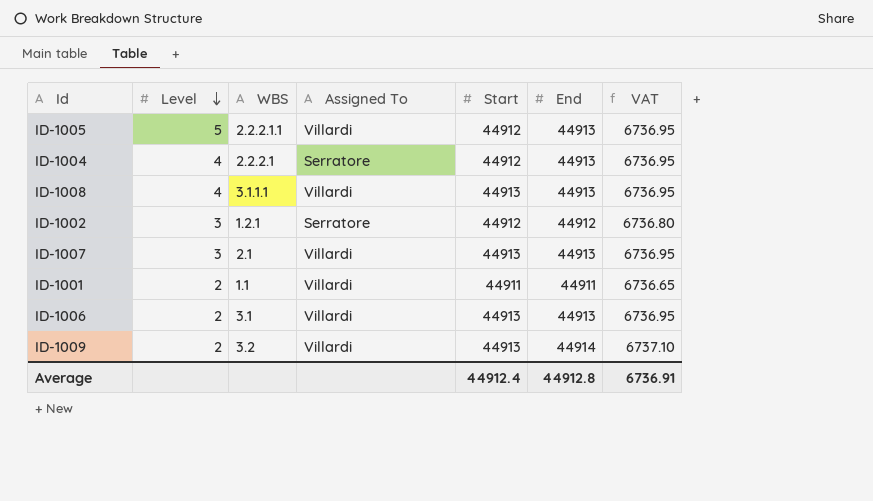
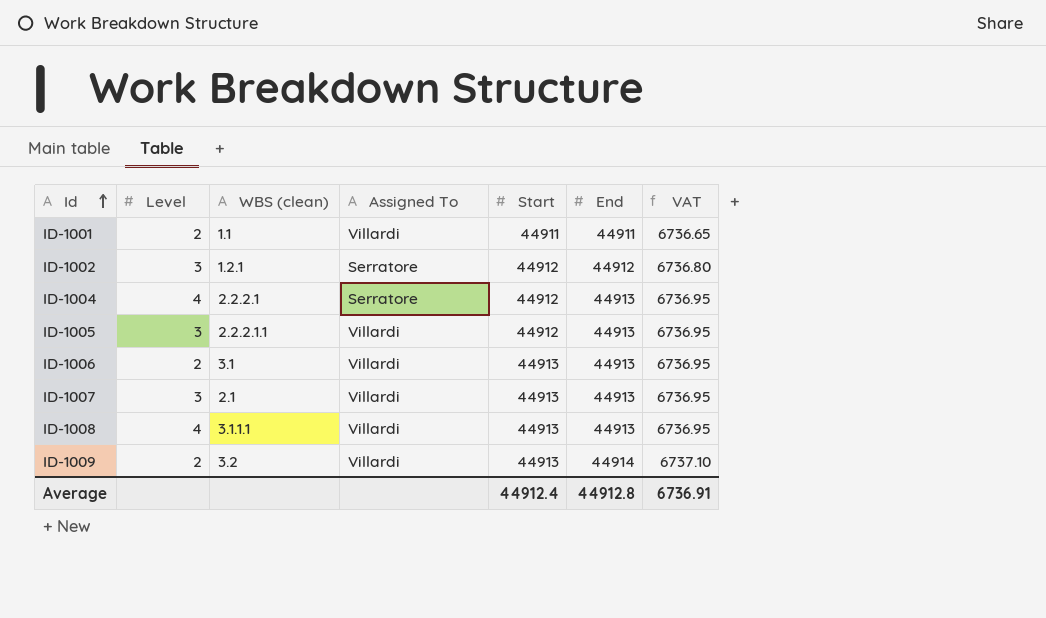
row order: Level descending -> Id ascending
column name: WBS -> WBS (clean)
ID-1005 | Level: 5 -> 3

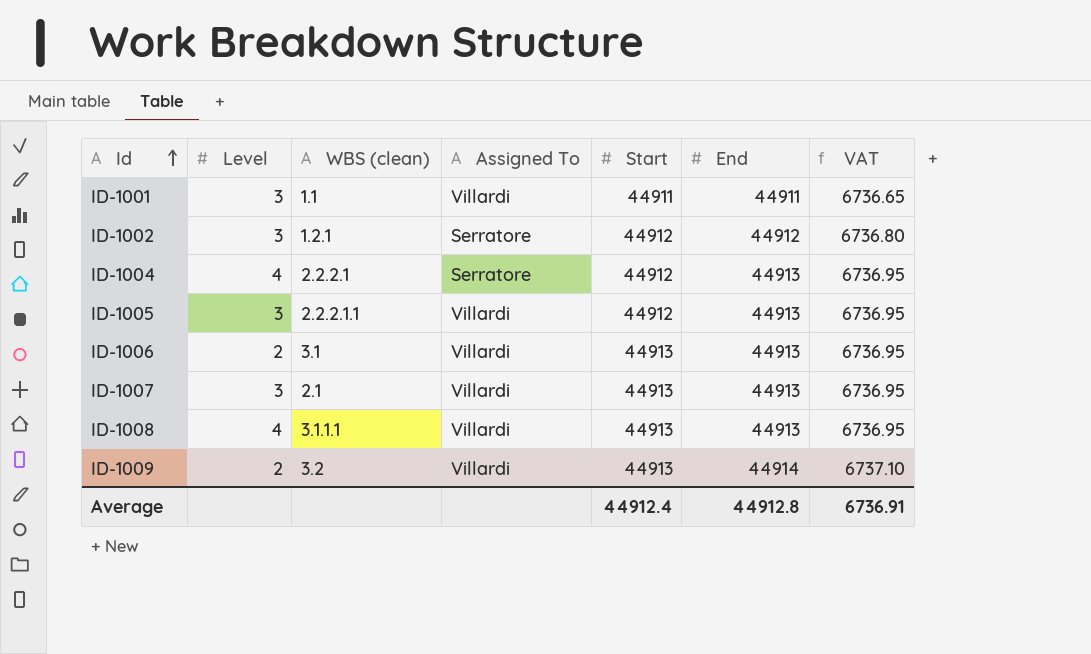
ID-1001 | Level: 2 -> 3

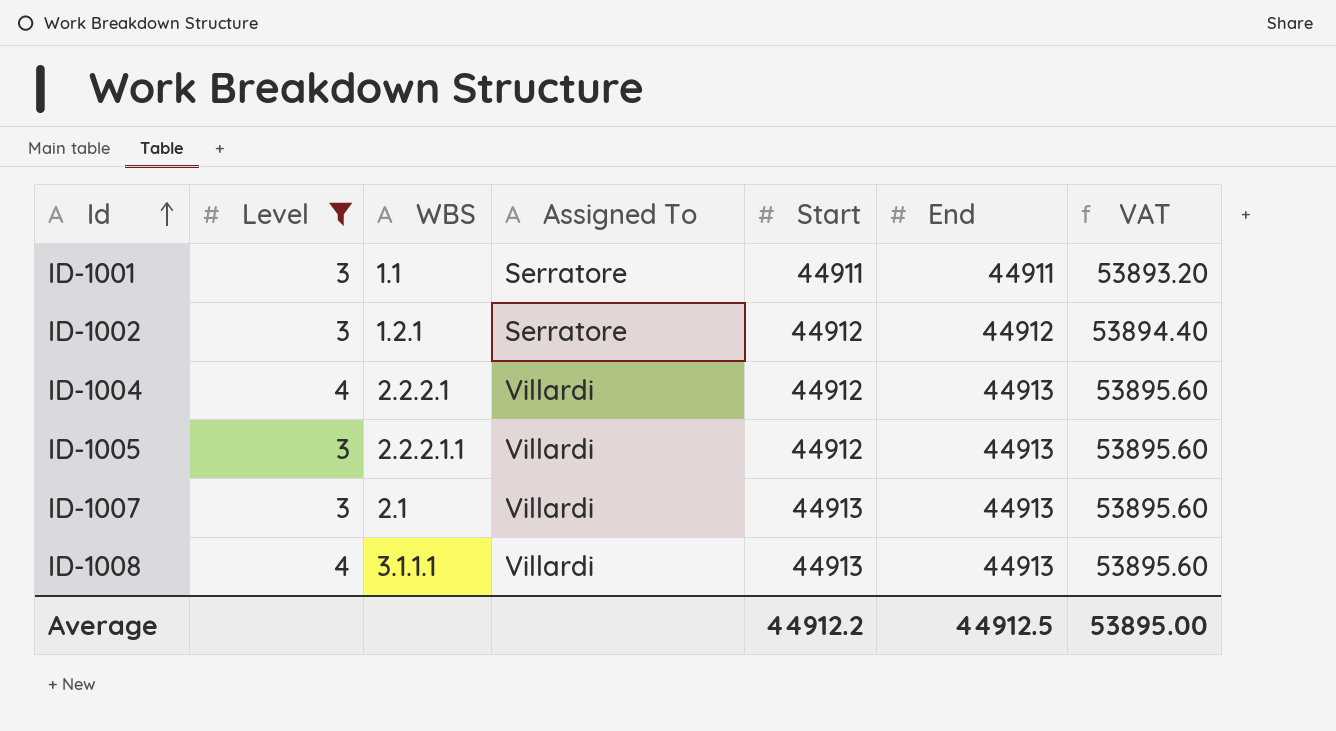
filter: none -> Level != 2
column name: WBS (clean) -> WBS
column VAT | formula: [End] * 0.15 -> [End] * 1.2
ID-1001 | Assigned To: Villardi -> Serratore
ID-1004 | Assigned To: Serratore -> Villardi
Average | Start: 44912.4 -> 44912.2
Average | End: 44912.8 -> 44912.5
Average | VAT: 6736.91 -> 53895.00

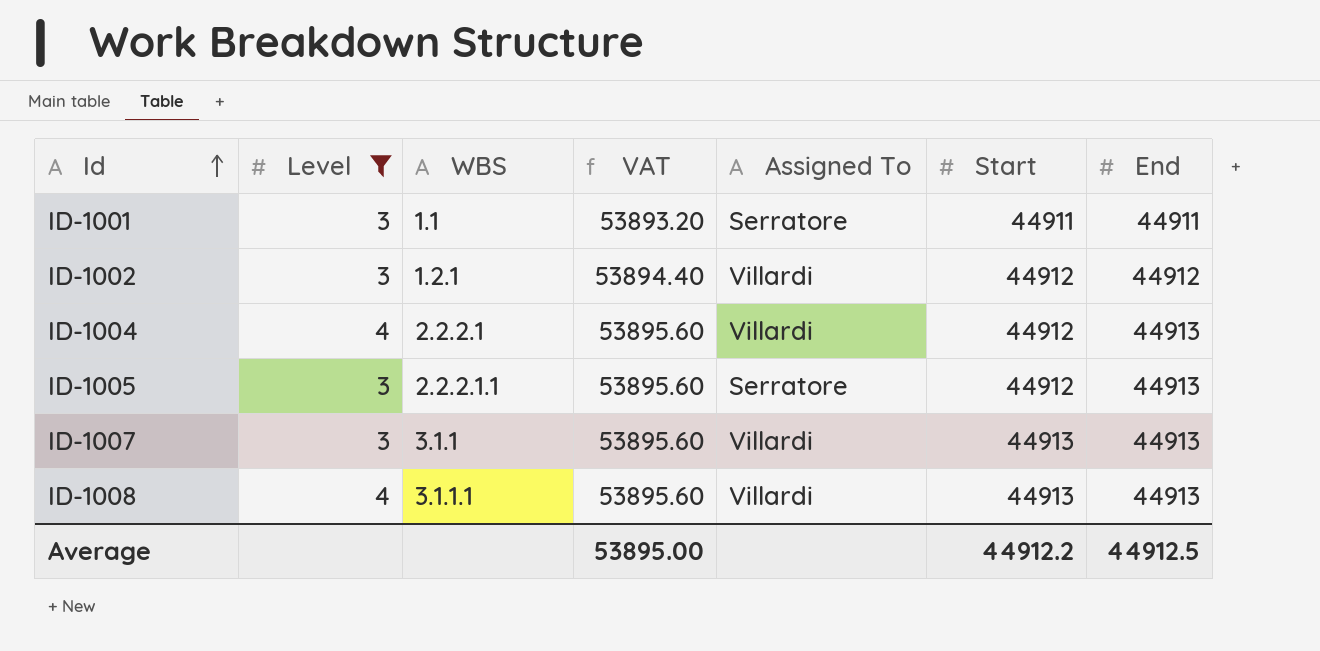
column VAT | position: 7 -> 4
ID-1002 | Assigned To: Serratore -> Villardi
ID-1005 | Assigned To: Villardi -> Serratore
ID-1007 | WBS: 2.1 -> 3.1.1

